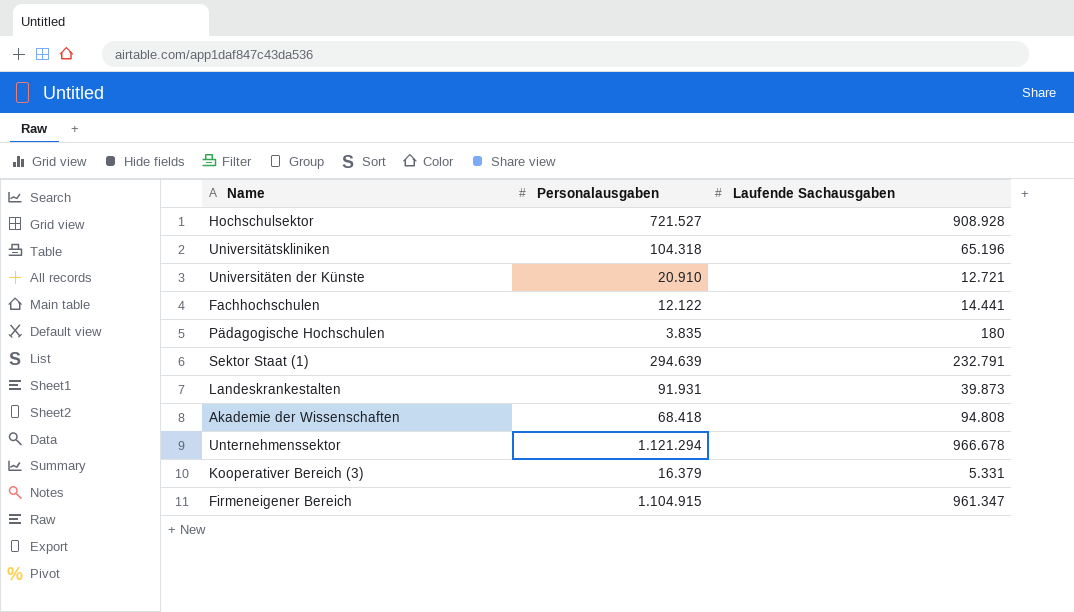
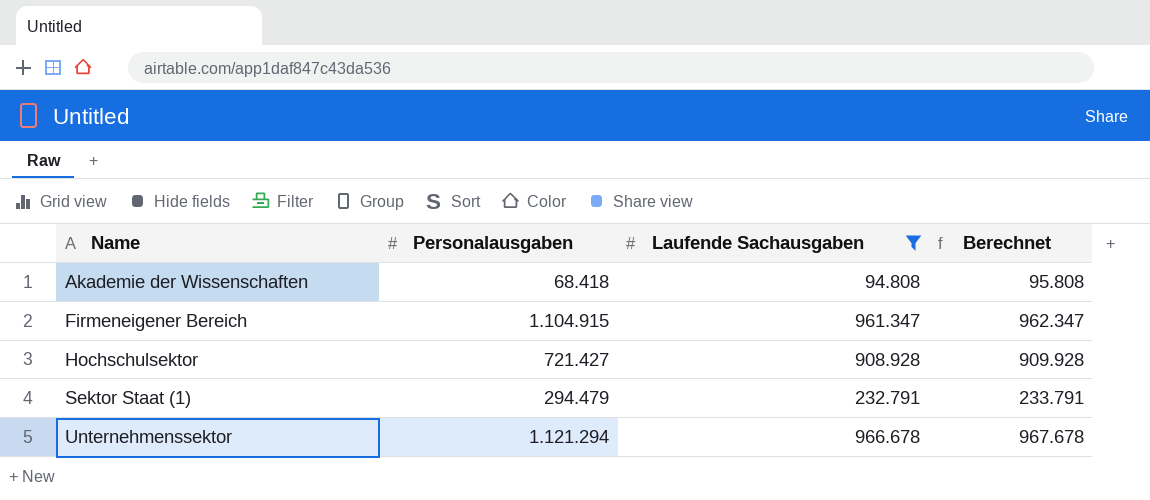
filter: none -> Laufende Sachausgaben >= 94.808
row order: none -> Name ascending
column Berechnet | formula: none -> [Laufende Sachausgaben] + 1000
Hochschulsektor | Personalausgaben: 721.527 -> 721.427
Sektor Staat (1) | Personalausgaben: 294.639 -> 294.479

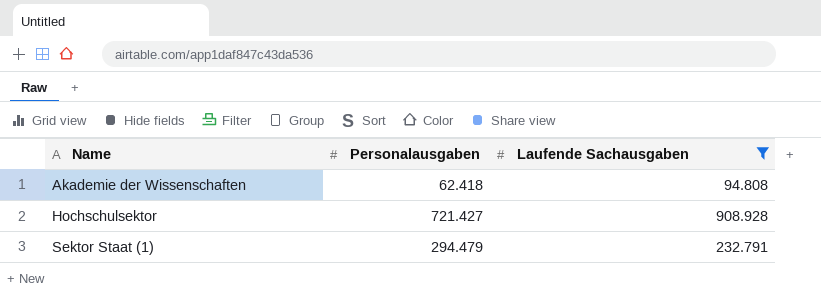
column Berechnet | formula: [Laufende Sachausgaben] + 1000 -> none
row Firmeneigener Bereich: 1.104.915 | 961.347 | 962.347 -> none
row Unternehmenssektor: 1.121.294 | 966.678 | 967.678 -> none
Akademie der Wissenschaften | Personalausgaben: 68.418 -> 62.418

